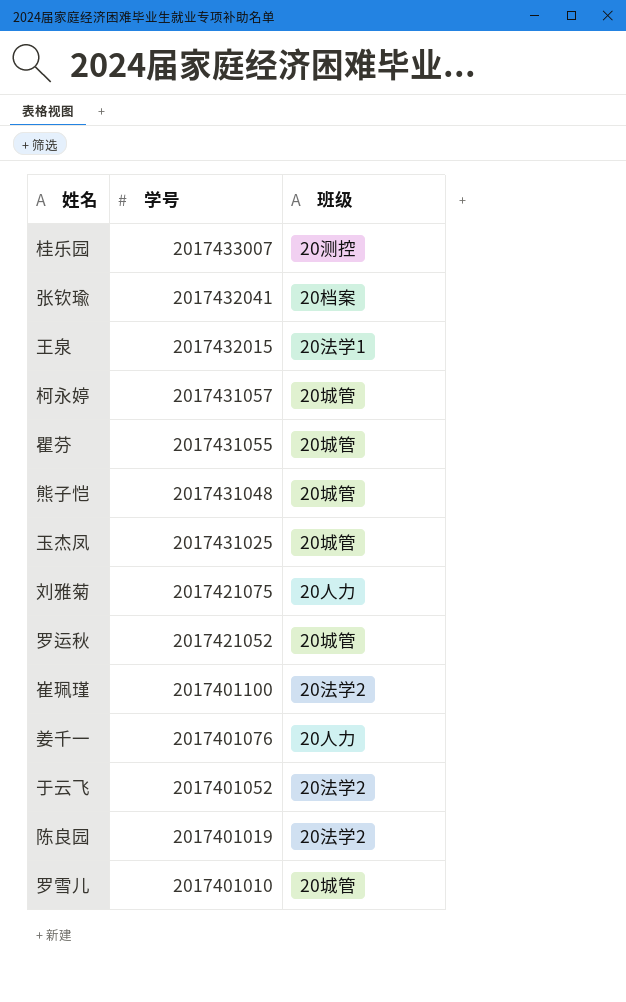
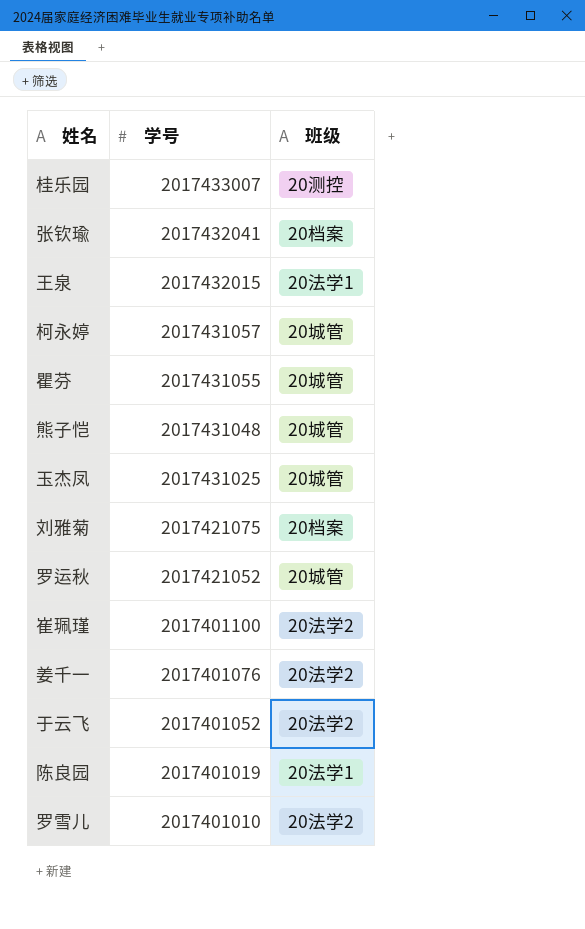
刘雅菊 | 班级: 20人力 -> 20档案
姜千一 | 班级: 20人力 -> 20法学2
陈良园 | 班级: 20法学2 -> 20法学1
罗雪儿 | 班级: 20城管 -> 20法学2

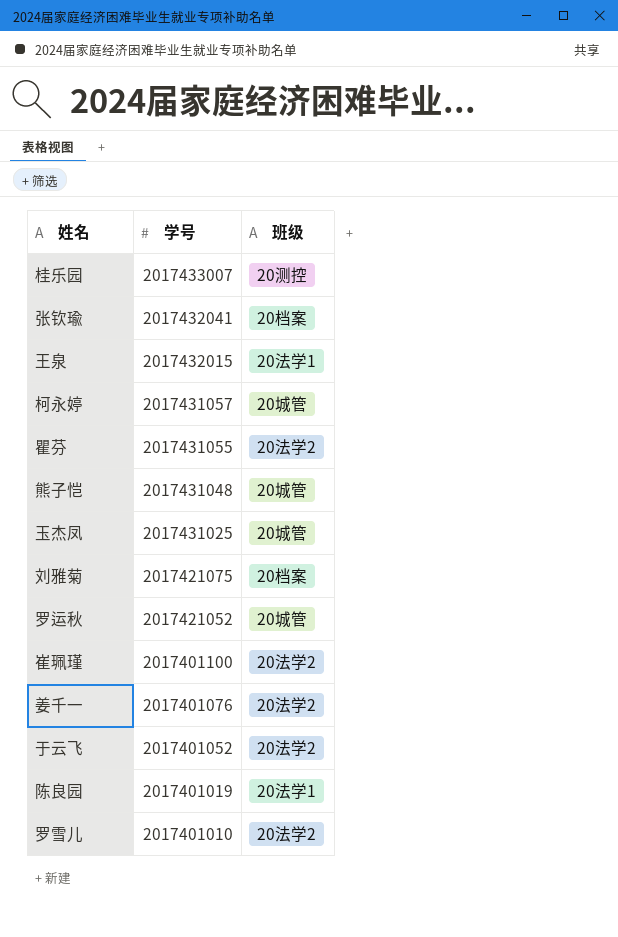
瞿芬 | 班级: 20城管 -> 20法学2

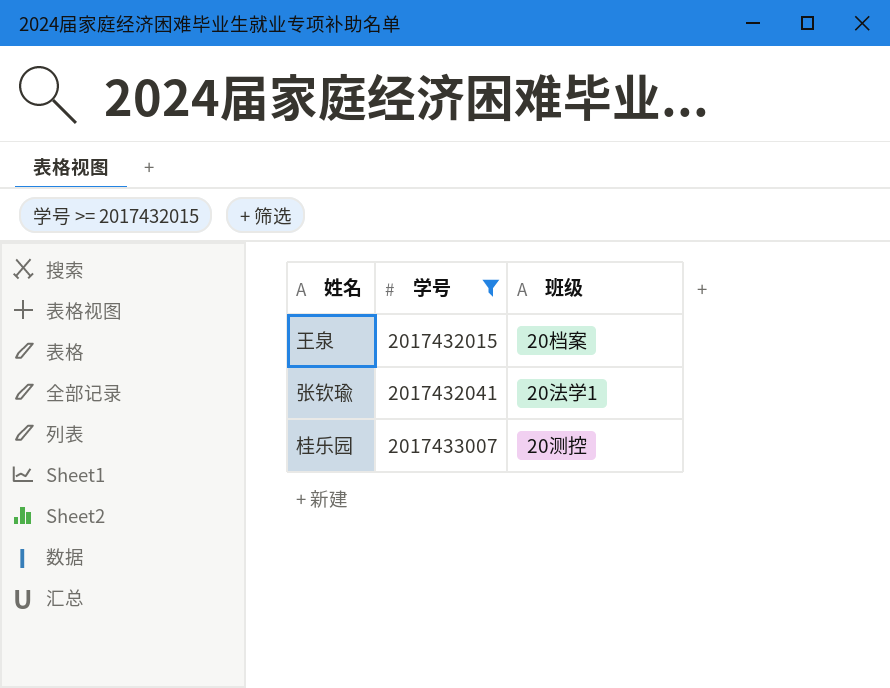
filter: none -> 学号 >= 2017432015
row order: 学号 descending -> 学号 ascending
王泉 | 班级: 20法学1 -> 20档案
张钦瑜 | 班级: 20档案 -> 20法学1

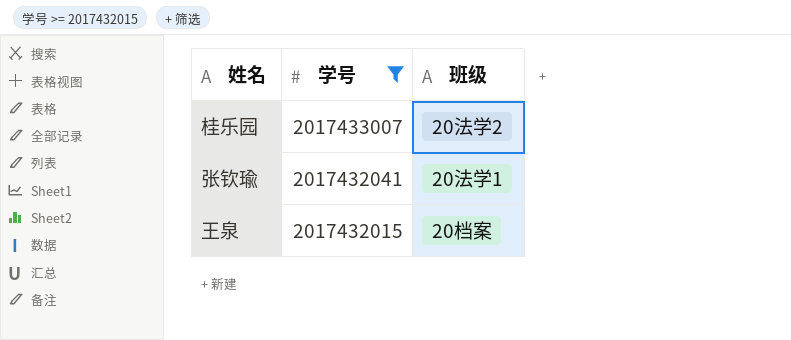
row order: 学号 ascending -> 学号 descending
桂乐园 | 班级: 20测控 -> 20法学2

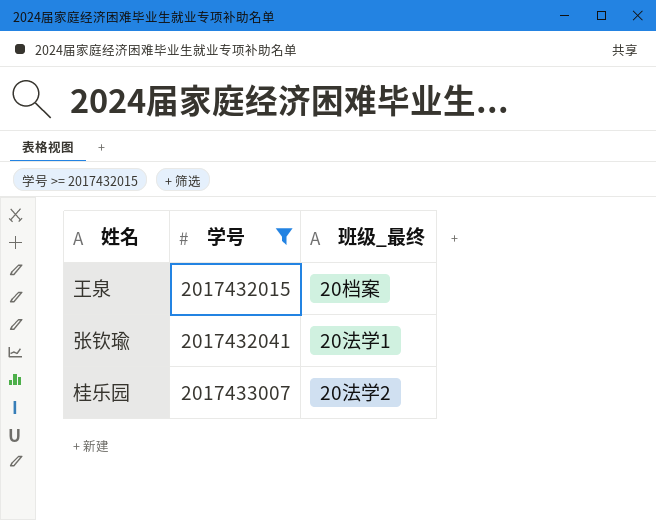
row order: 学号 descending -> 学号 ascending
column name: 班级 -> 班级_最终

